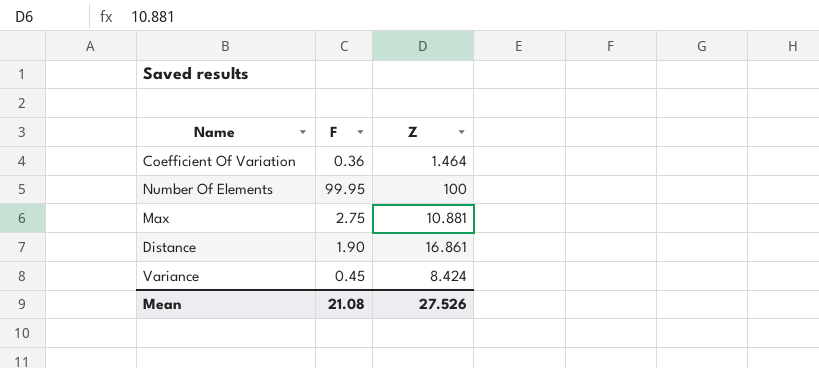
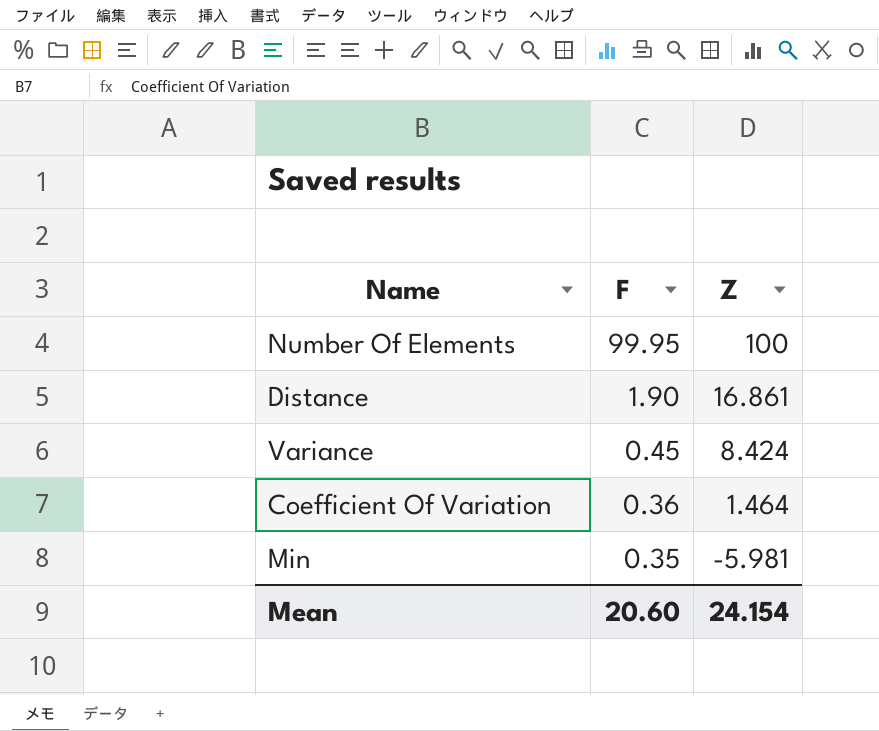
row order: none -> F descending
row Max: 2.75 | 10.881 -> none
row Min: none -> 0.35 | -5.981
Mean | F: 21.08 -> 20.60
Mean | Z: 27.526 -> 24.154

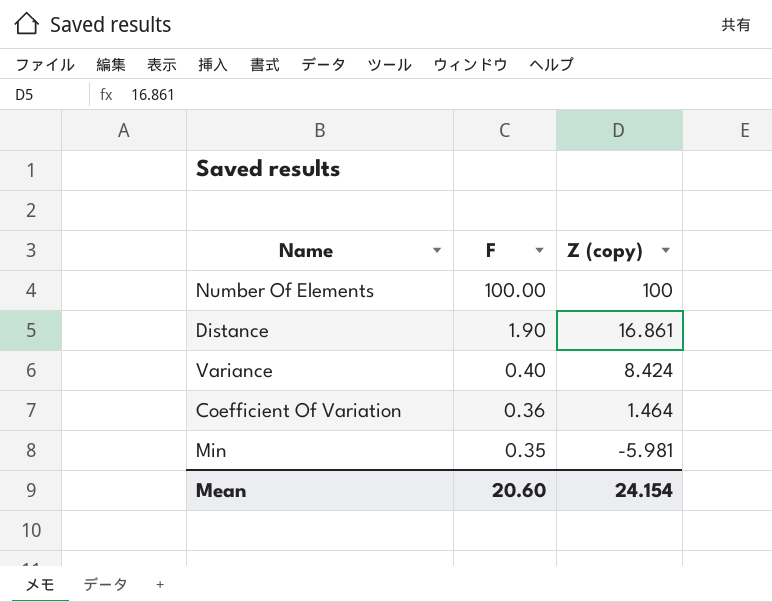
column name: Z -> Z (copy)
Number Of Elements | F: 99.95 -> 100.00
Variance | F: 0.45 -> 0.40

